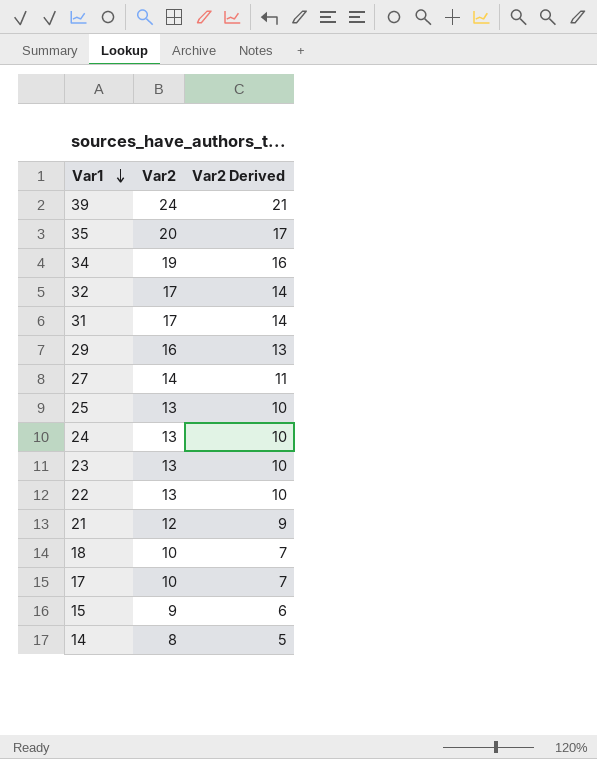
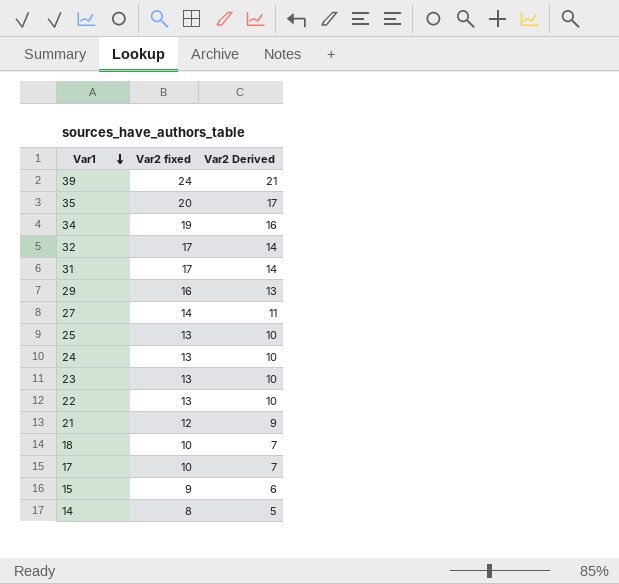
column name: Var2 -> Var2 fixed

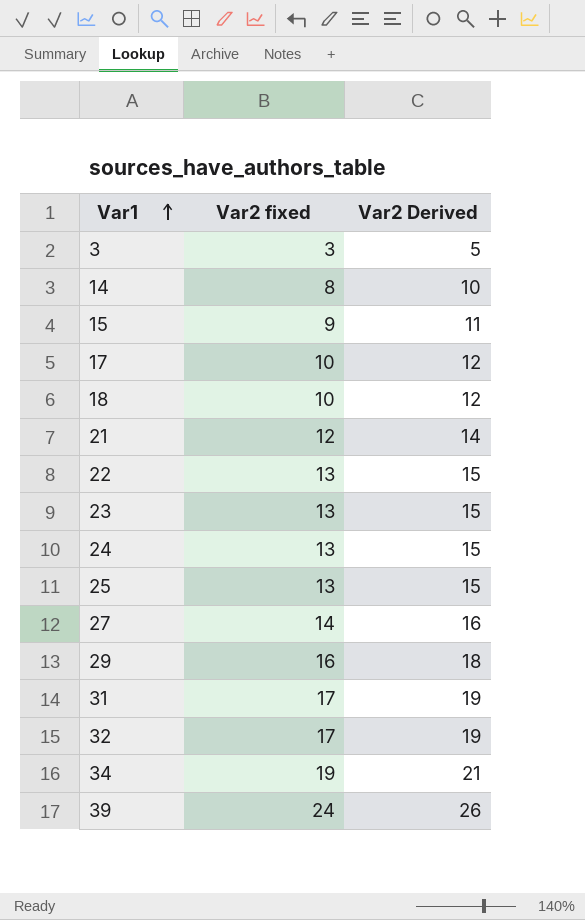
row order: Var1 descending -> Var1 ascending
column Var2 Derived | formula: [Var2 fixed] - 3 -> [Var2 fixed] + 2
row 35: 20 | 17 -> none
row 3: none -> 3 | 5

